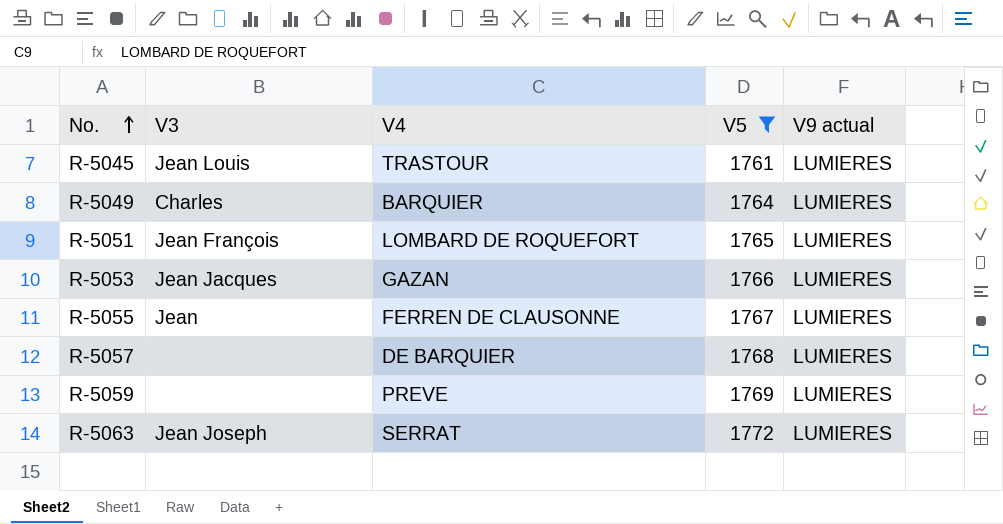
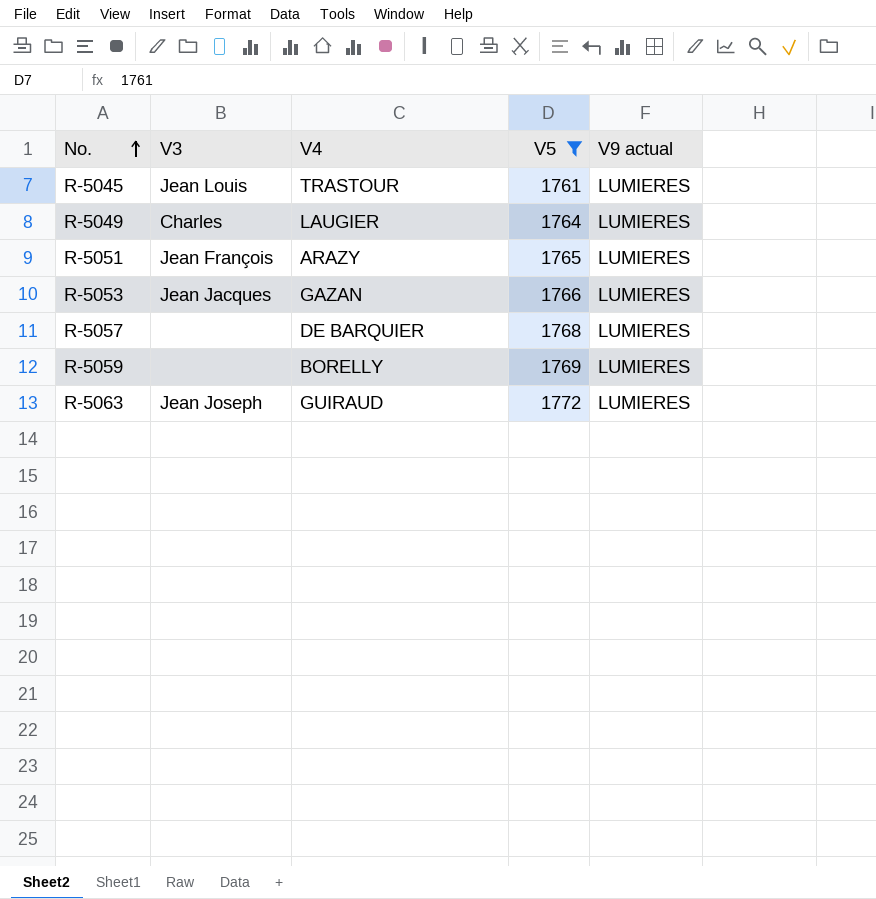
row R-5055: Jean | FERREN DE CLAUSONNE | 1767 | LUMIERES -> none
R-5049 | V4: BARQUIER -> LAUGIER
R-5051 | V4: LOMBARD DE ROQUEFORT -> ARAZY
R-5059 | V4: PREVE -> BORELLY
R-5063 | V4: SERRAT -> GUIRAUD

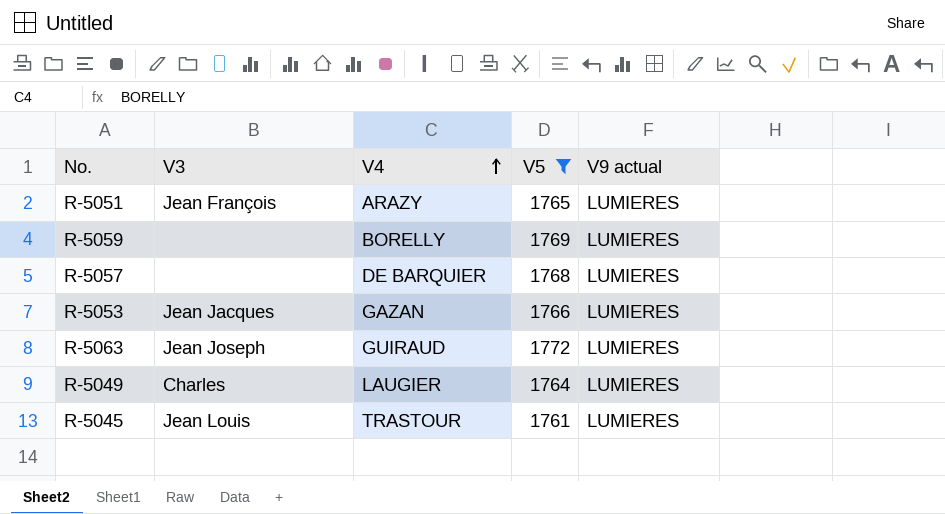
row order: No. ascending -> V4 ascending

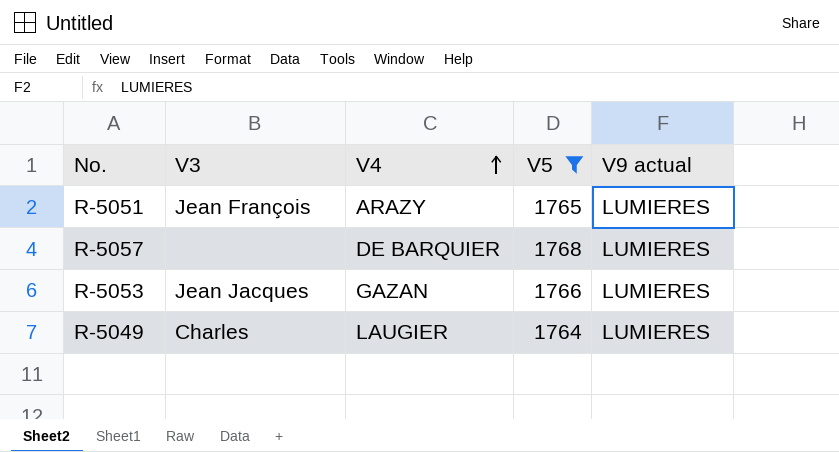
row R-5059: none | BORELLY | 1769 | LUMIERES -> none
row R-5063: Jean Joseph | GUIRAUD | 1772 | LUMIERES -> none
row R-5045: Jean Louis | TRASTOUR | 1761 | LUMIERES -> none

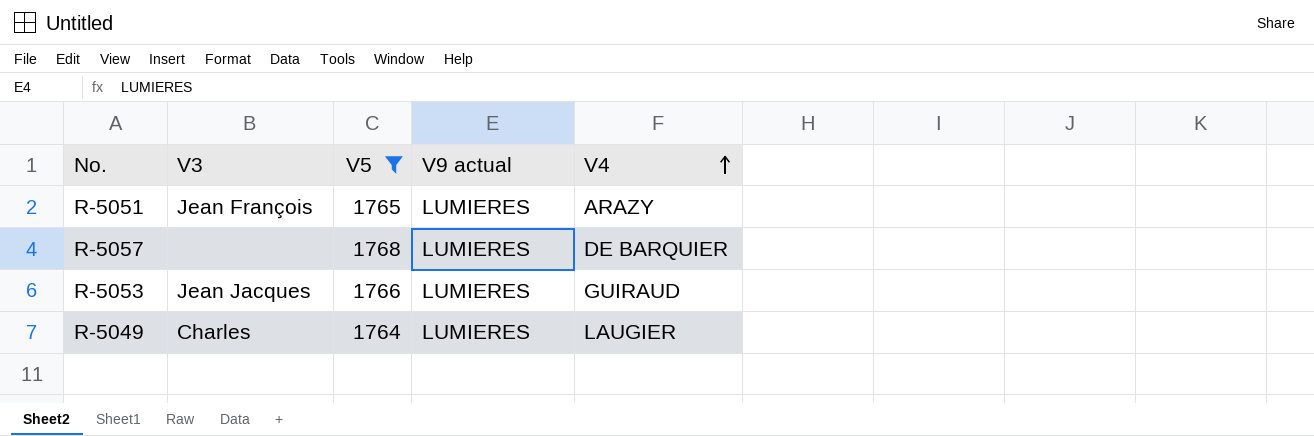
column V4 | position: 3 -> 5
R-5053 | V4: GAZAN -> GUIRAUD

